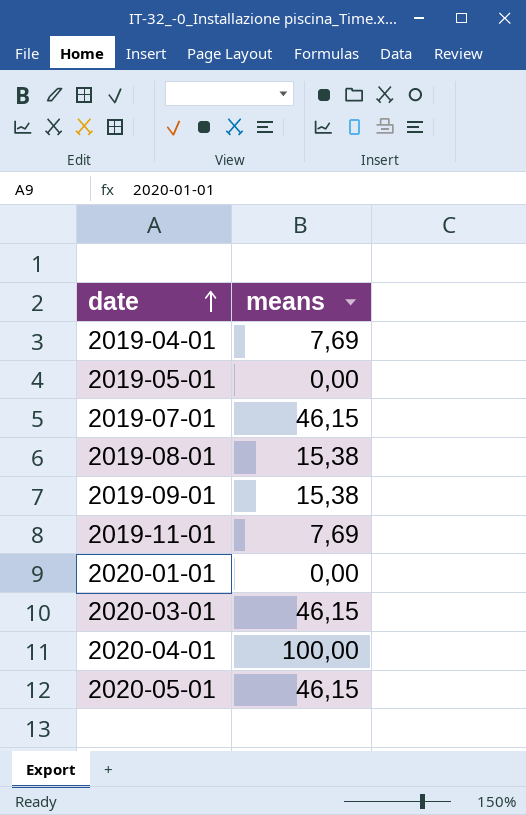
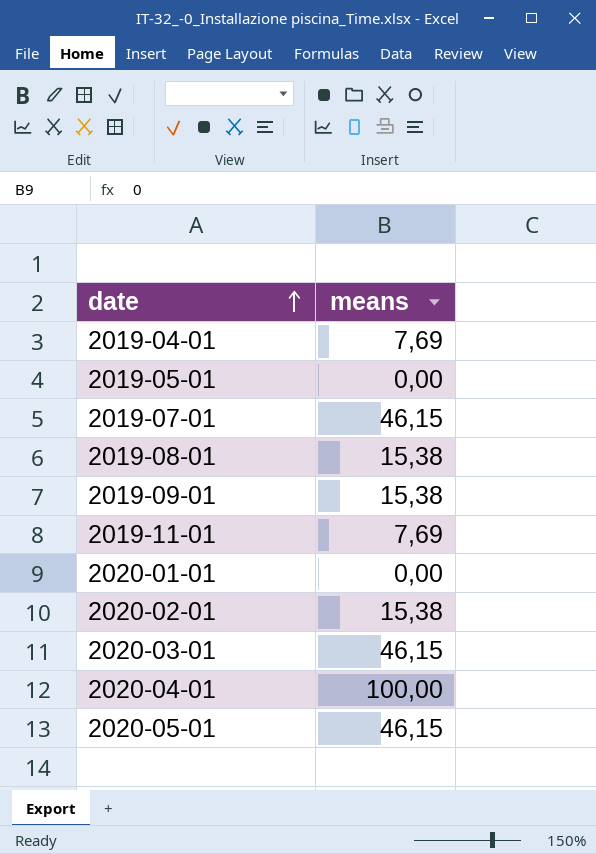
row 2020-02-01: none -> 15,38

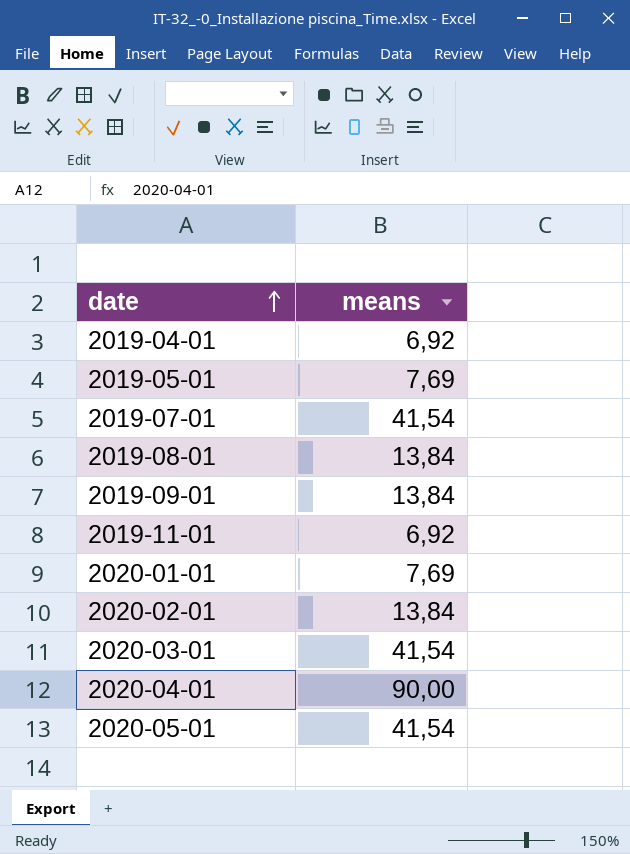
2019-04-01 | means: 7,69 -> 6,92
2019-05-01 | means: 0,00 -> 7,69
2019-07-01 | means: 46,15 -> 41,54
2019-08-01 | means: 15,38 -> 13,84
2019-09-01 | means: 15,38 -> 13,84
2019-11-01 | means: 7,69 -> 6,92
2020-01-01 | means: 0,00 -> 7,69
2020-02-01 | means: 15,38 -> 13,84
2020-03-01 | means: 46,15 -> 41,54
2020-04-01 | means: 100,00 -> 90,00
2020-05-01 | means: 46,15 -> 41,54

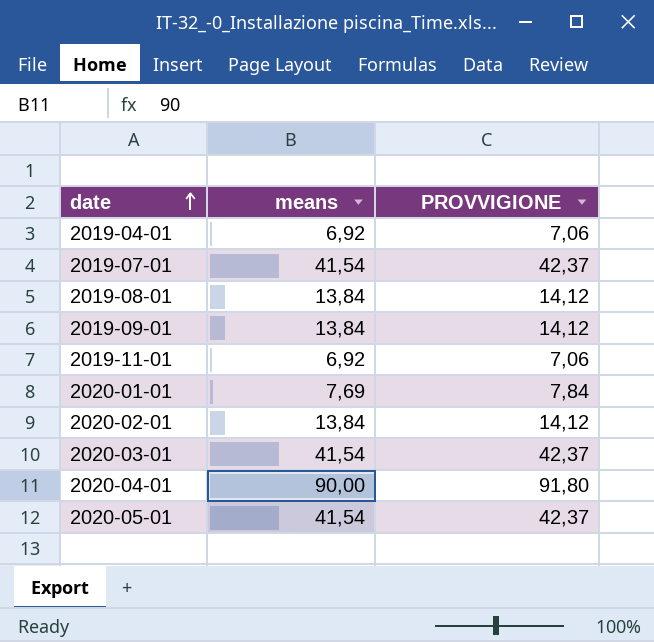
column PROVVIGIONE | formula: none -> [means] * 1,02
row 2019-05-01: 7,69 -> none

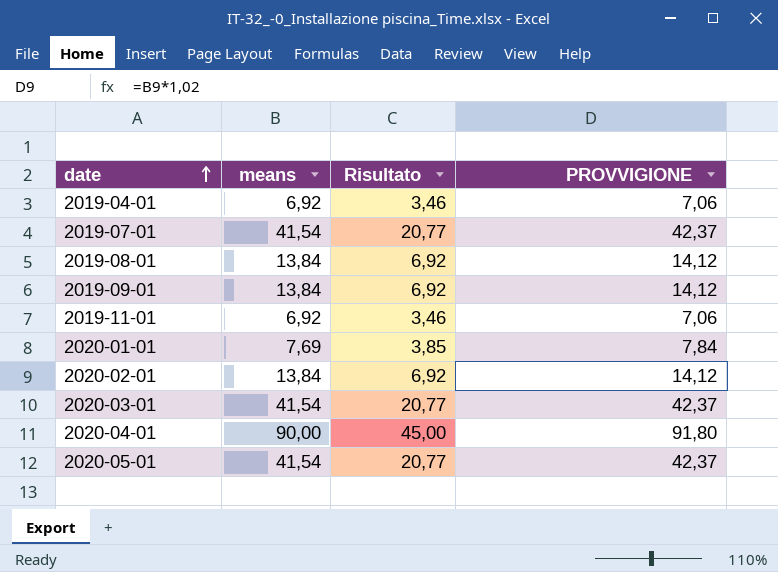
column Risultato | formula: none -> [means] * 0,5

